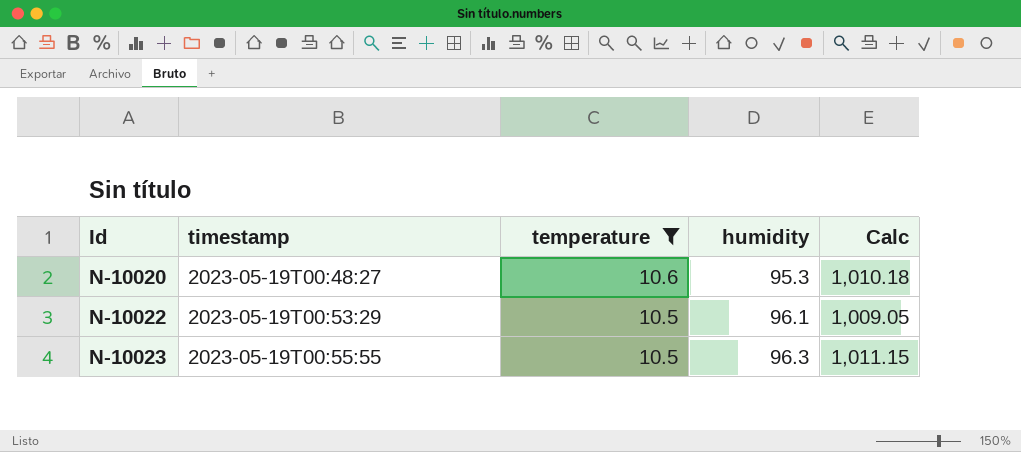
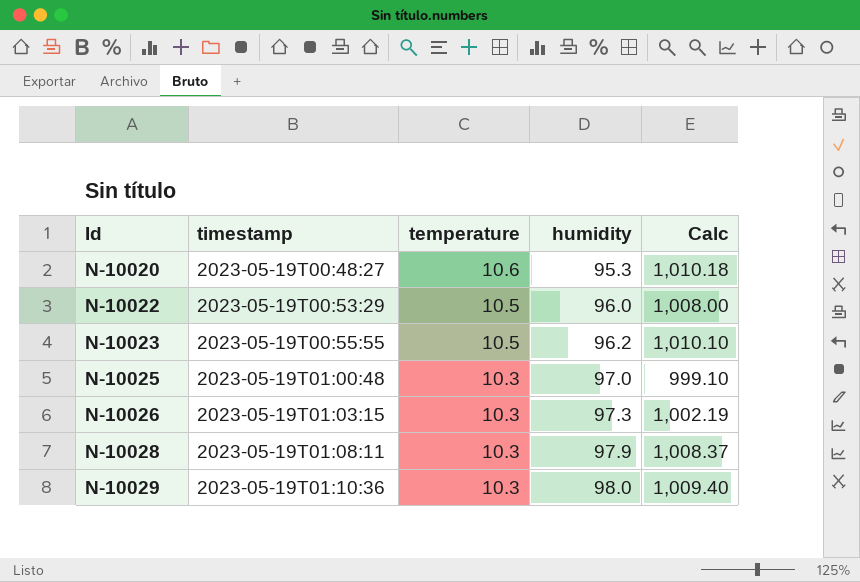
filter: temperature != 10.3 -> none
N-10022 | humidity: 96.1 -> 96.0
N-10022 | Calc: 1,009.05 -> 1,008.00
N-10023 | humidity: 96.3 -> 96.2
N-10023 | Calc: 1,011.15 -> 1,010.10

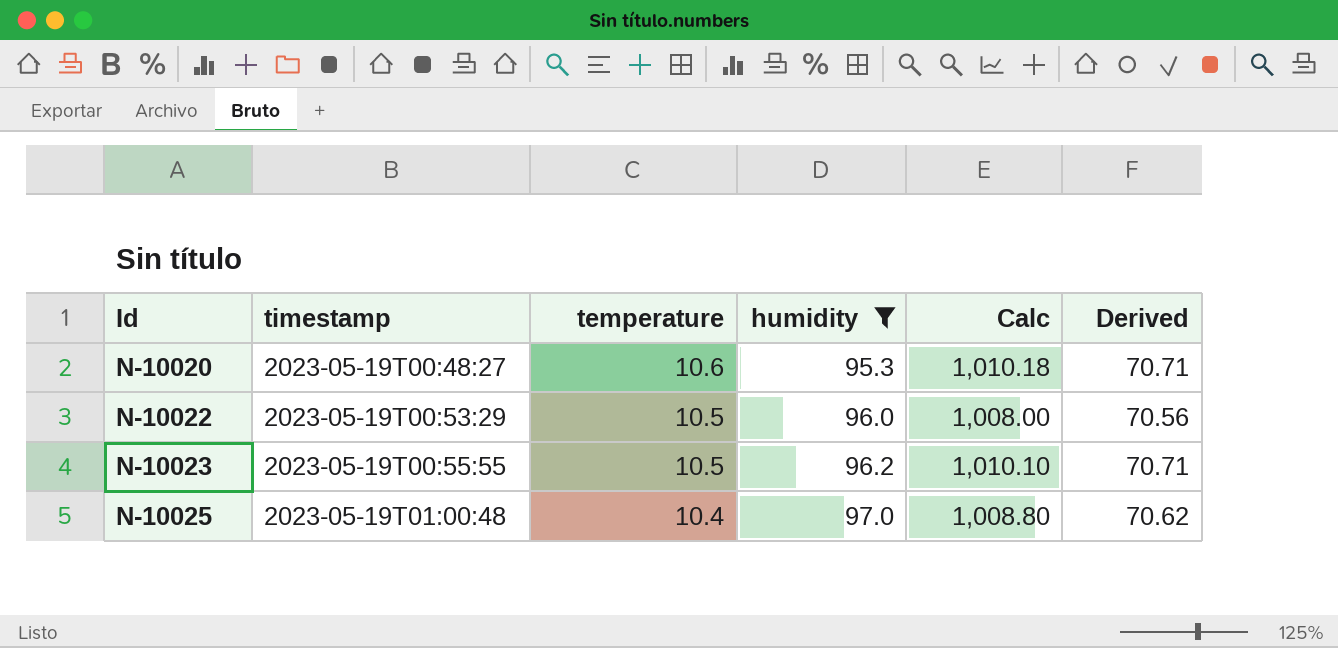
filter: none -> humidity <= 97.0
column Derived | formula: none -> [Calc] * 0.07
N-10025 | temperature: 10.3 -> 10.4
N-10025 | Calc: 999.10 -> 1,008.80

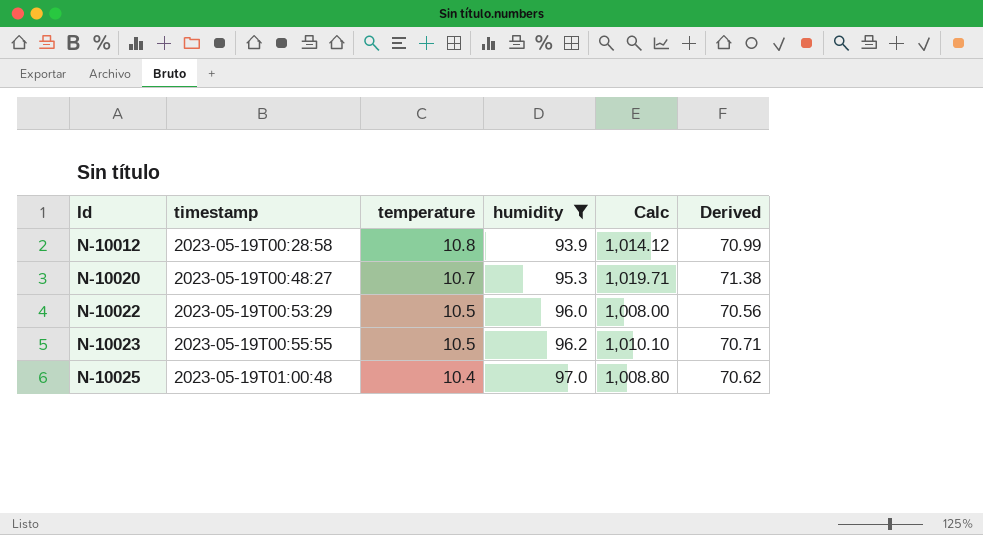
row N-10012: none -> 2023-05-19T00:28:58 | 10.8 | 93.9 | 1,014.12 | 70.99
N-10020 | temperature: 10.6 -> 10.7
N-10020 | Calc: 1,010.18 -> 1,019.71
N-10020 | Derived: 70.71 -> 71.38

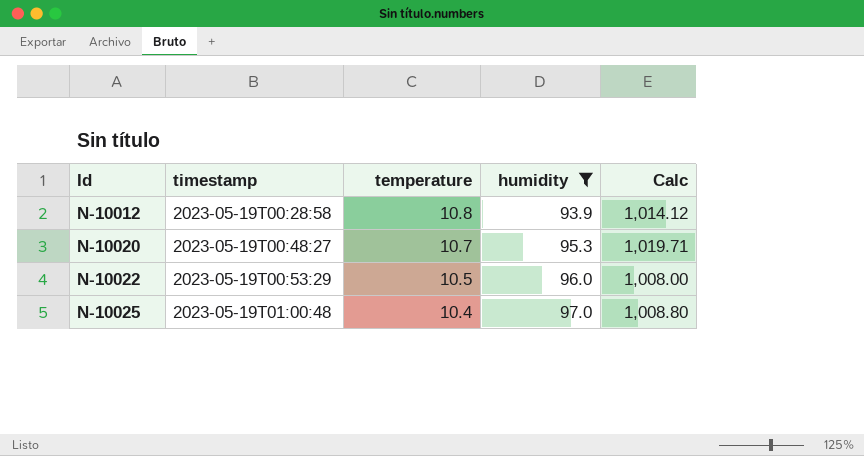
column Derived | formula: [Calc] * 0.07 -> none
row N-10023: 2023-05-19T00:55:55 | 10.5 | 96.2 | 1,010.10 | 70.71 -> none

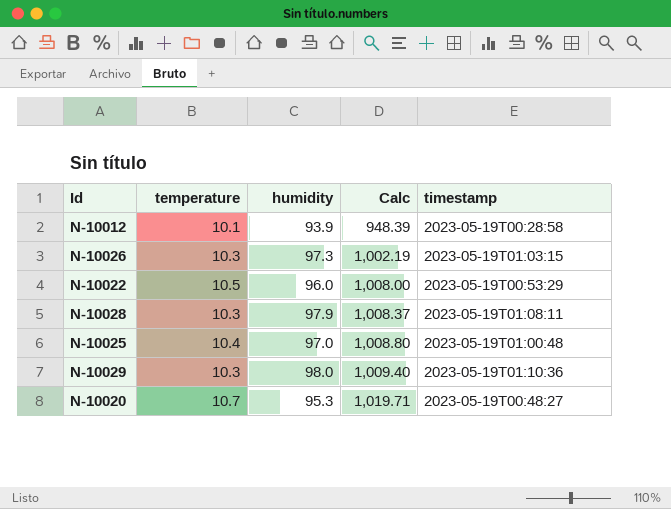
filter: humidity <= 97.0 -> none
row order: Id ascending -> Calc ascending
column timestamp | position: 2 -> 5
N-10012 | temperature: 10.8 -> 10.1
N-10012 | Calc: 1,014.12 -> 948.39

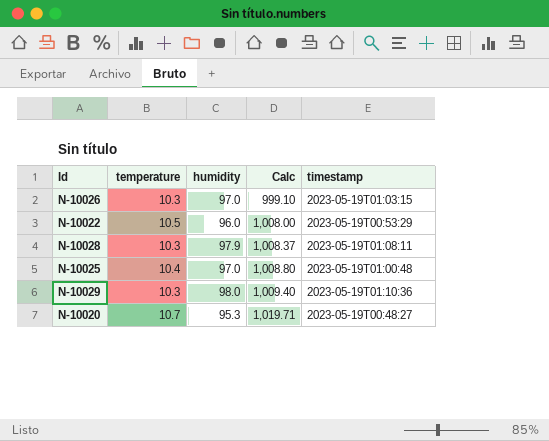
row N-10012: 10.1 | 93.9 | 948.39 | 2023-05-19T00:28:58 -> none
N-10026 | humidity: 97.3 -> 97.0
N-10026 | Calc: 1,002.19 -> 999.10

